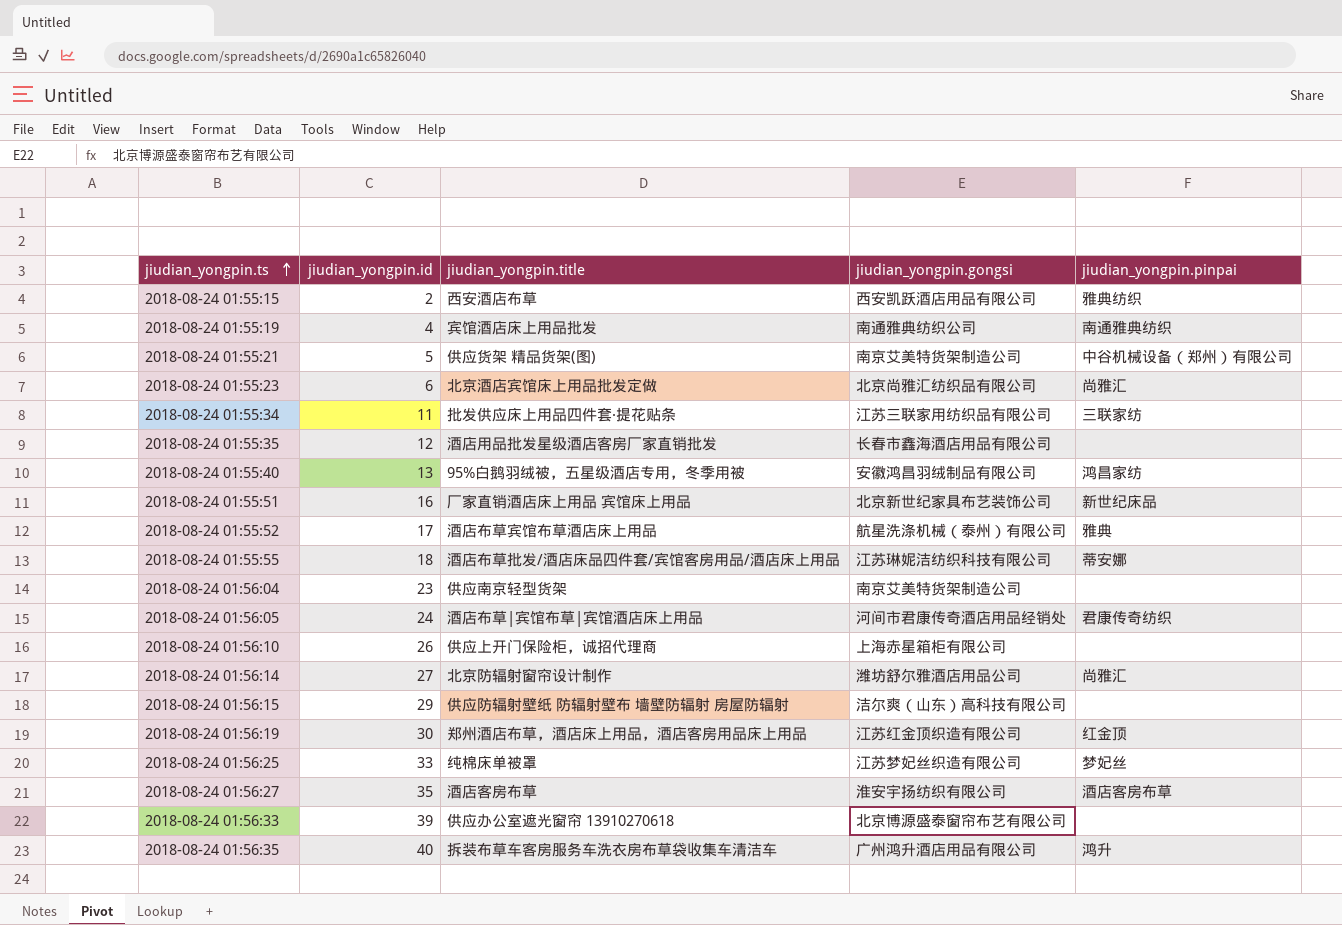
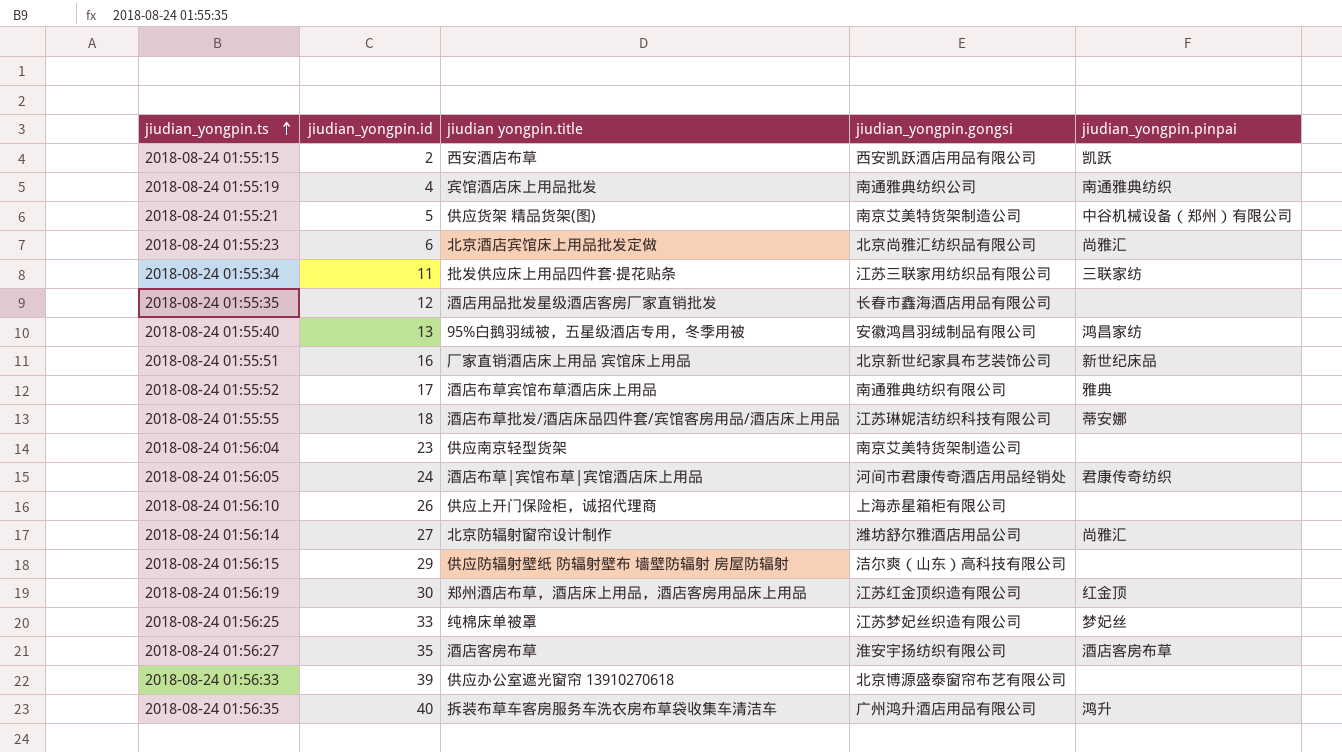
column name: jiudian_yongpin.title -> jiudian yongpin.title
2018-08-24 01:55:15 | jiudian_yongpin.pinpai: 雅典纺织 -> 凯跃
2018-08-24 01:55:52 | jiudian_yongpin.gongsi: 航星洗涤机械（泰州）有限公司 -> 南通雅典纺织有限公司

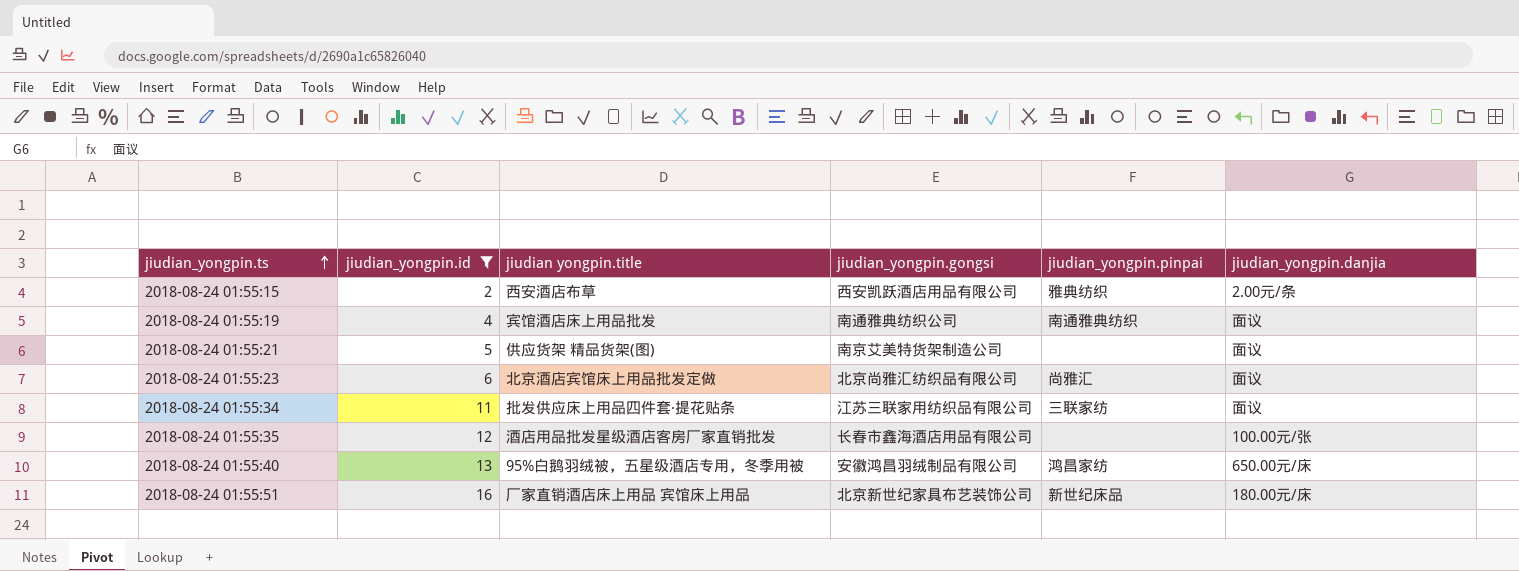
filter: none -> jiudian_yongpin.id <= 16
column jiudian_yongpin.danjia | position: none -> 6
2018-08-24 01:55:15 | jiudian_yongpin.pinpai: 凯跃 -> 雅典纺织
2018-08-24 01:55:21 | jiudian_yongpin.pinpai: 中谷机械设备（郑州）有限公司 -> none

